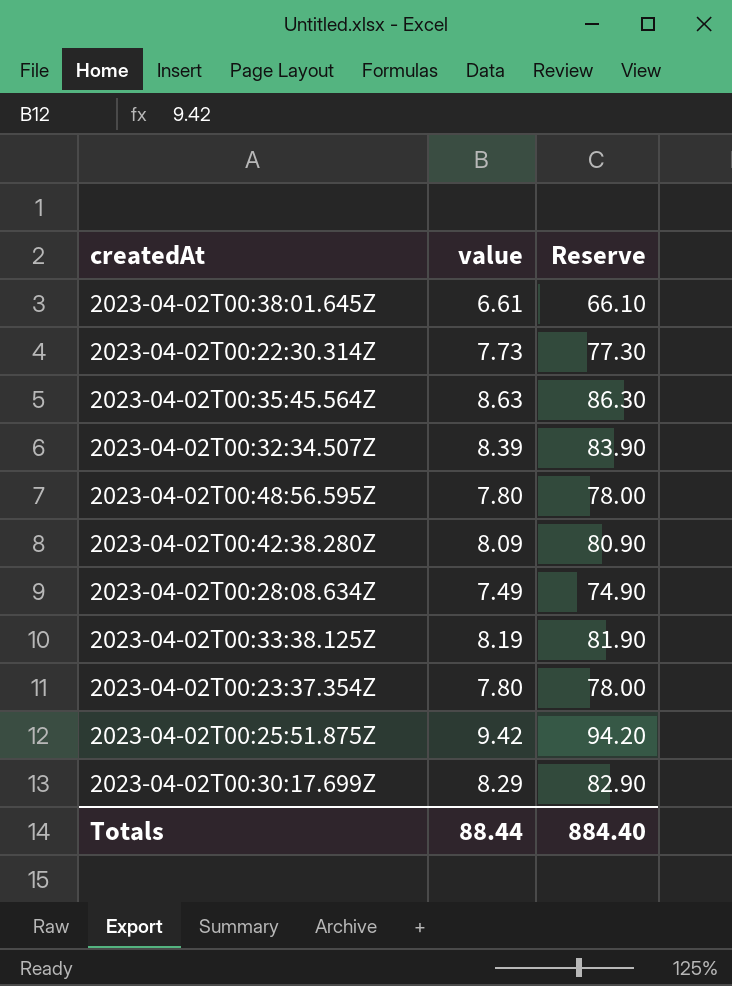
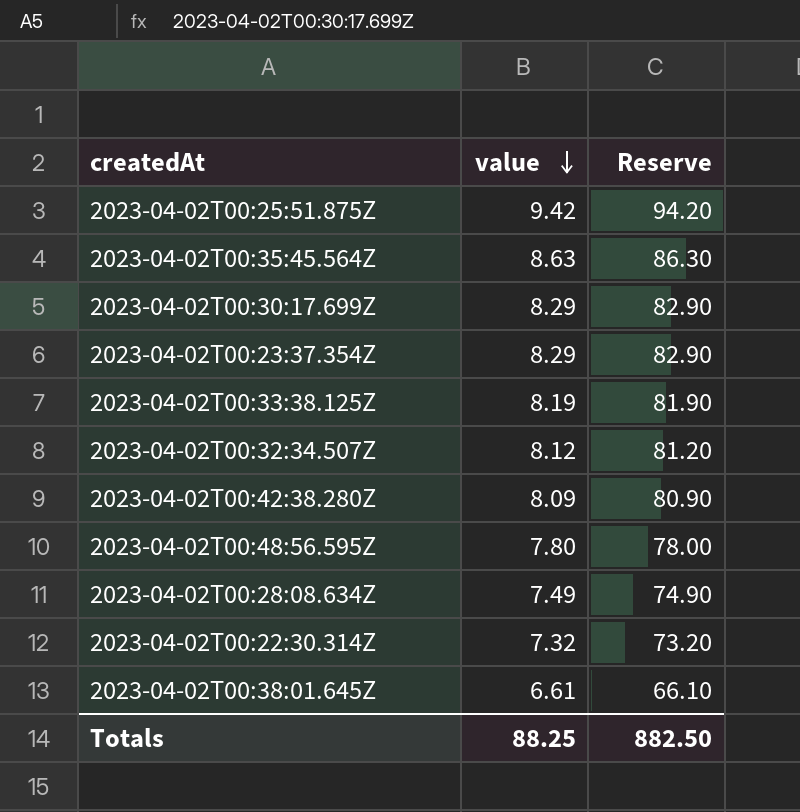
row order: none -> value descending
2023-04-02T00:23:37.354Z | value: 7.80 -> 8.29
2023-04-02T00:23:37.354Z | Reserve: 78.00 -> 82.90
2023-04-02T00:32:34.507Z | value: 8.39 -> 8.12
2023-04-02T00:32:34.507Z | Reserve: 83.90 -> 81.20
2023-04-02T00:22:30.314Z | value: 7.73 -> 7.32
2023-04-02T00:22:30.314Z | Reserve: 77.30 -> 73.20
Totals | value: 88.44 -> 88.25
Totals | Reserve: 884.40 -> 882.50

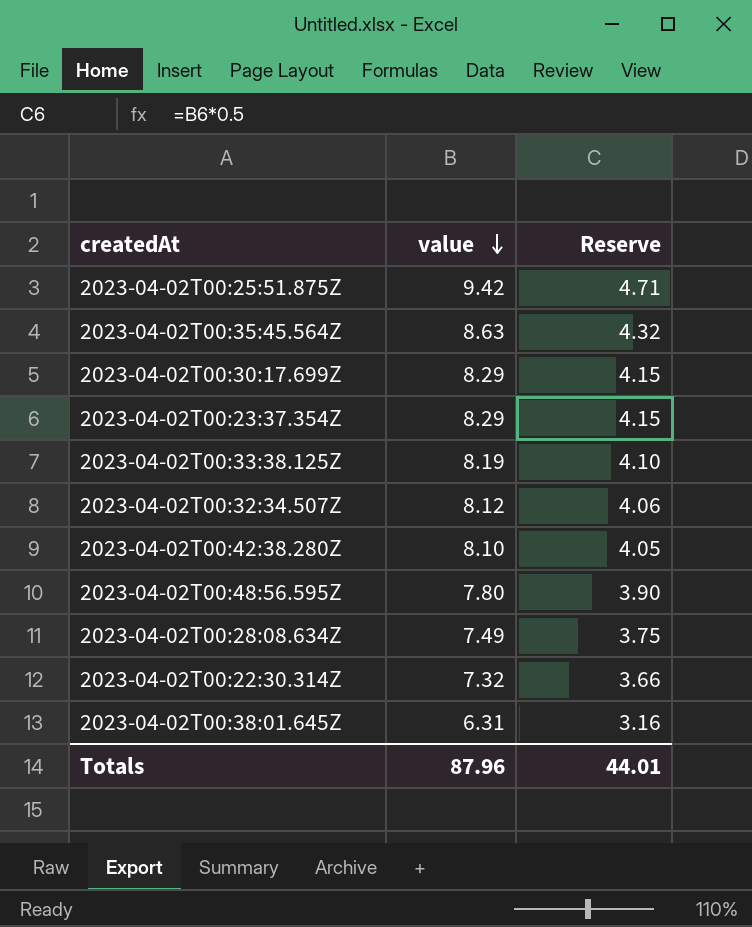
column Reserve | formula: [value] * 10 -> [value] * 0.5
2023-04-02T00:42:38.280Z | value: 8.09 -> 8.10
2023-04-02T00:38:01.645Z | value: 6.61 -> 6.31
Totals | value: 88.25 -> 87.96
Totals | Reserve: 882.50 -> 44.01

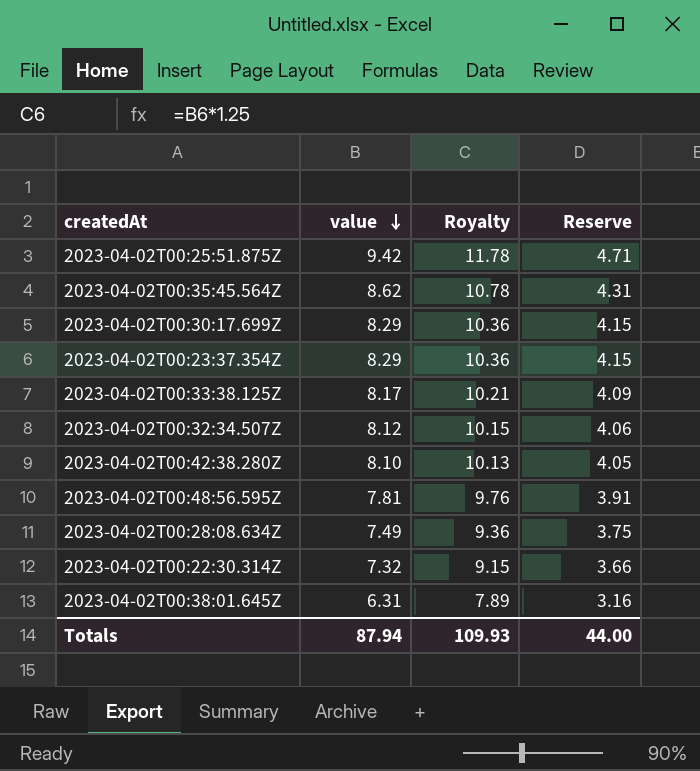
column Royalty | formula: none -> [value] * 1.25
2023-04-02T00:35:45.564Z | value: 8.63 -> 8.62
2023-04-02T00:35:45.564Z | Reserve: 4.32 -> 4.31
2023-04-02T00:33:38.125Z | value: 8.19 -> 8.17
2023-04-02T00:33:38.125Z | Reserve: 4.10 -> 4.09
2023-04-02T00:48:56.595Z | value: 7.80 -> 7.81
2023-04-02T00:48:56.595Z | Reserve: 3.90 -> 3.91
Totals | value: 87.96 -> 87.94
Totals | Reserve: 44.01 -> 44.00

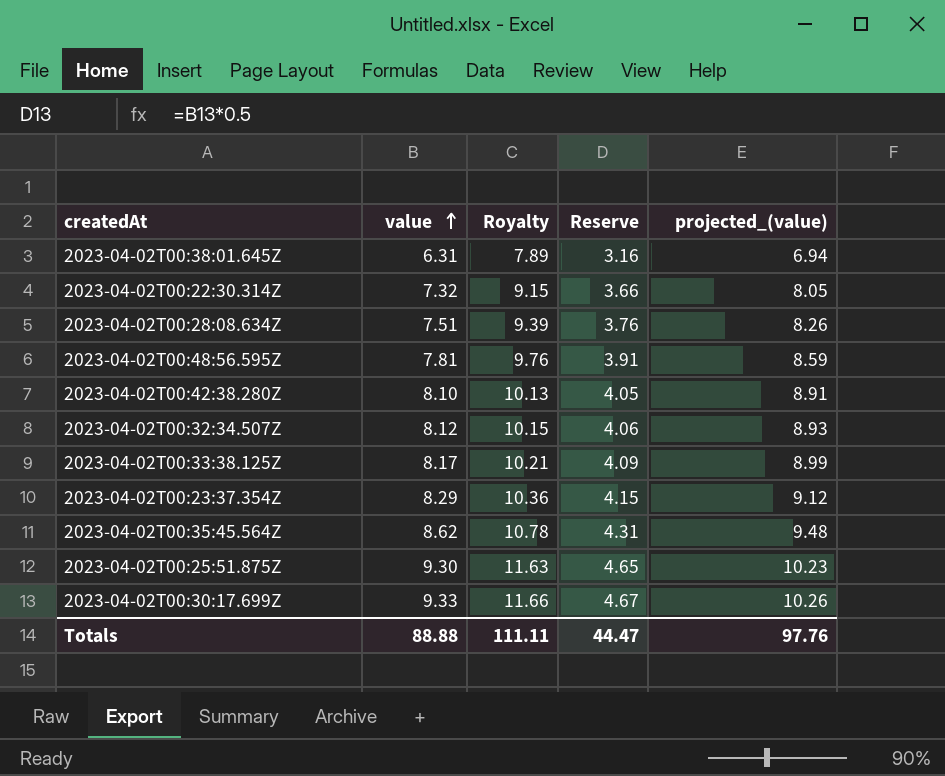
row order: value descending -> value ascending
column projected_(value) | formula: none -> [value] * 1.1
2023-04-02T00:28:08.634Z | value: 7.49 -> 7.51
2023-04-02T00:28:08.634Z | Royalty: 9.36 -> 9.39
2023-04-02T00:28:08.634Z | Reserve: 3.75 -> 3.76
2023-04-02T00:25:51.875Z | value: 9.42 -> 9.30
2023-04-02T00:25:51.875Z | Royalty: 11.78 -> 11.63
2023-04-02T00:25:51.875Z | Reserve: 4.71 -> 4.65
2023-04-02T00:30:17.699Z | value: 8.29 -> 9.33
2023-04-02T00:30:17.699Z | Royalty: 10.36 -> 11.66
2023-04-02T00:30:17.699Z | Reserve: 4.15 -> 4.67
Totals | value: 87.94 -> 88.88
Totals | Royalty: 109.93 -> 111.11
Totals | Reserve: 44.00 -> 44.47

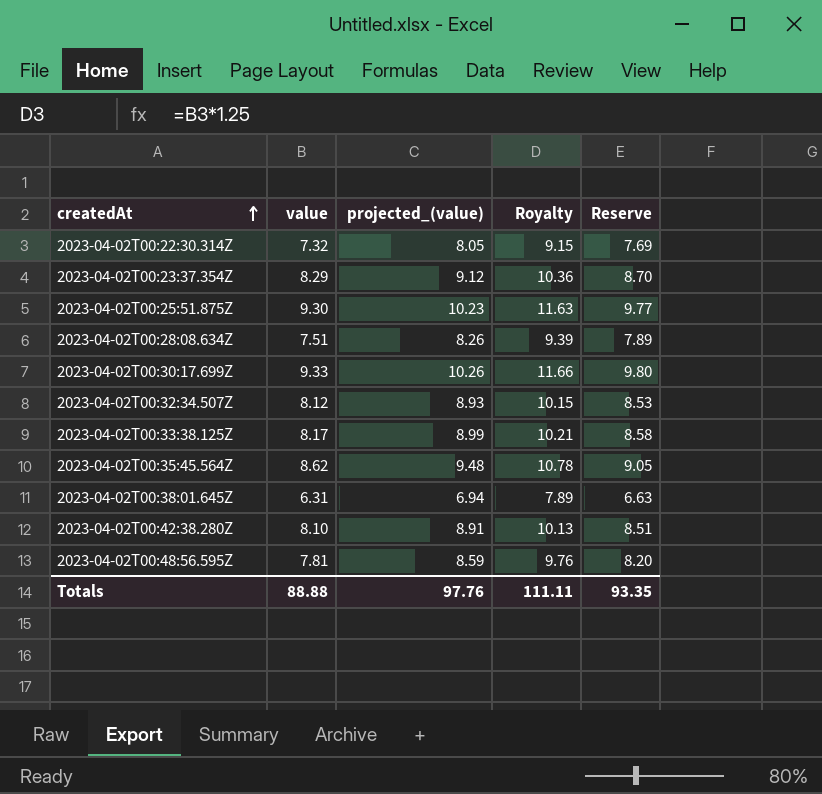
row order: value ascending -> createdAt ascending
column projected_(value) | position: 5 -> 3
column Reserve | formula: [value] * 0.5 -> [value] * 1.05
Totals | Reserve: 44.47 -> 93.35

